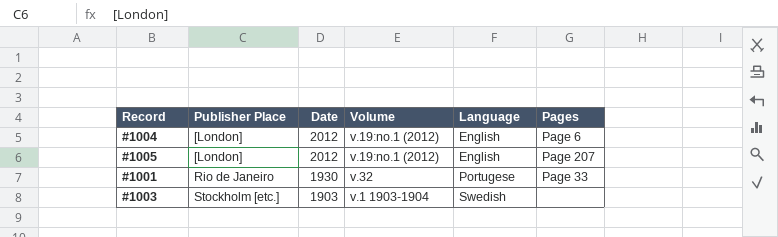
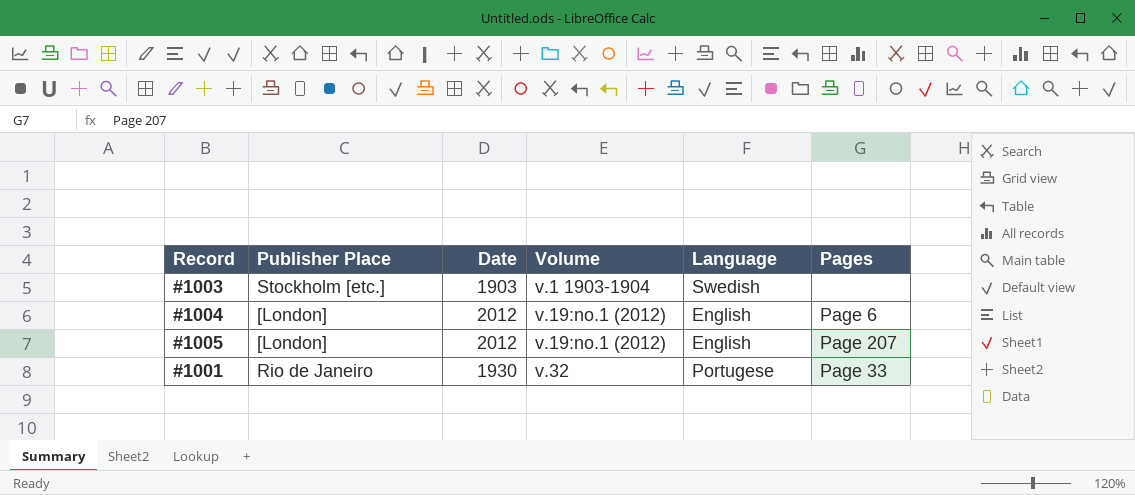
row order: Publisher Place ascending -> Volume ascending

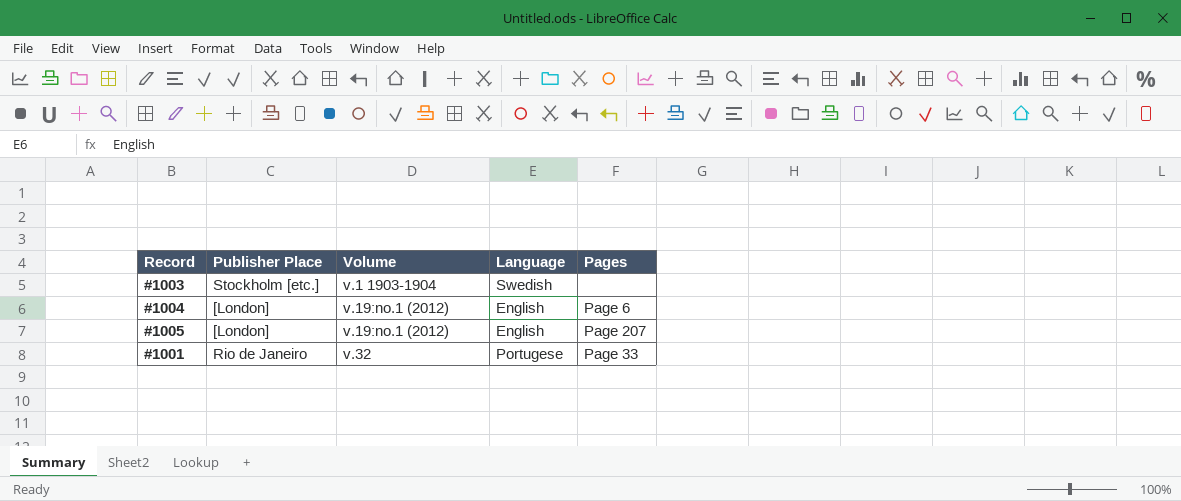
column Date | position: 3 -> none

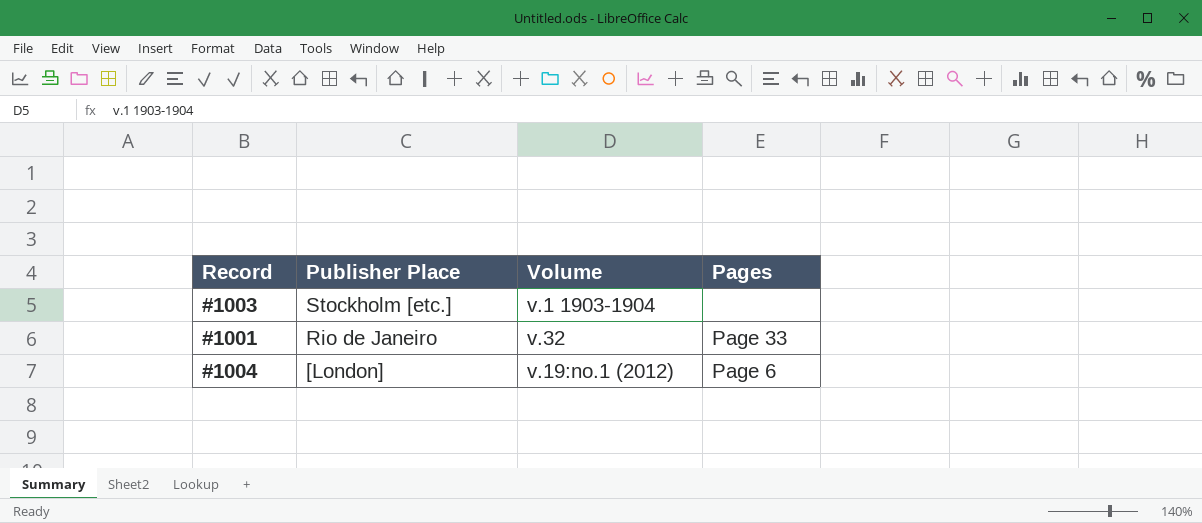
row order: Volume ascending -> Publisher Place descending
column Language | position: 4 -> none
row #1005: [London] | v.19:no.1 (2012) | English | Page 207 -> none

